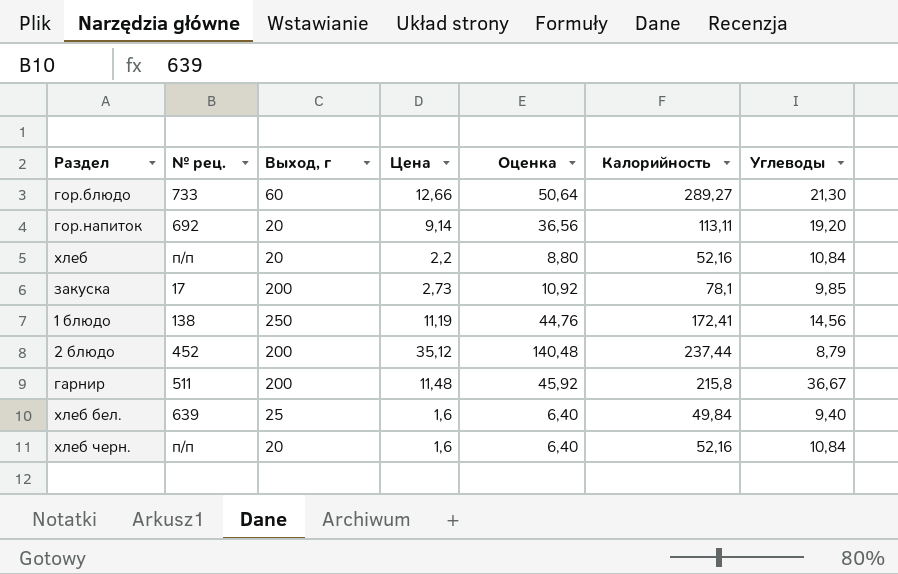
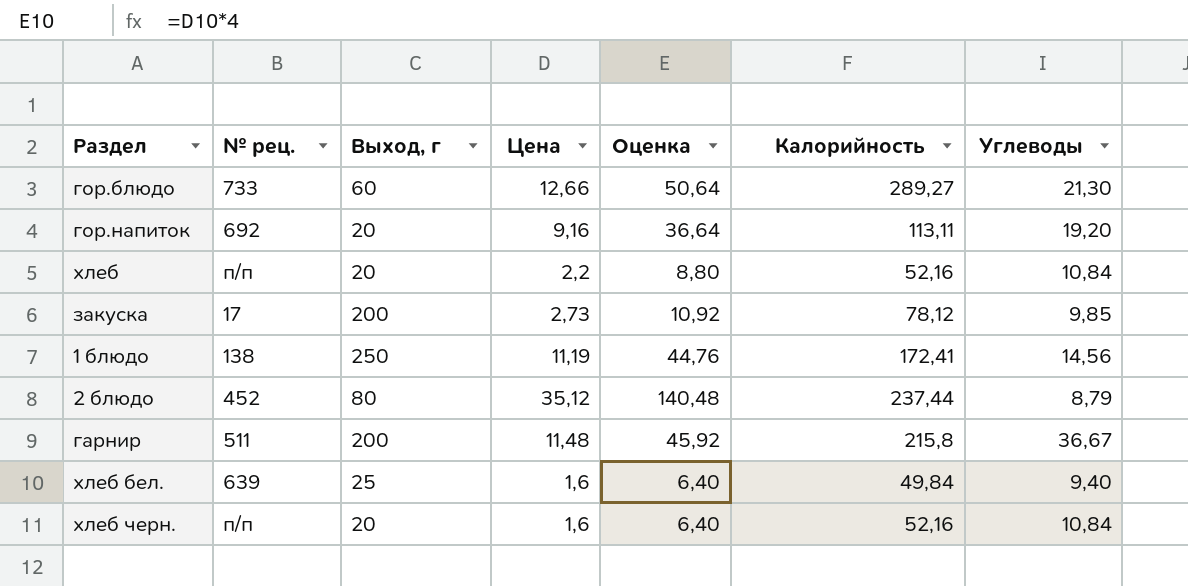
гор.напиток | Цена: 9,14 -> 9,16
гор.напиток | Оценка: 36,56 -> 36,64
закуска | Калорийность: 78,1 -> 78,12
2 блюдо | Выход, г: 200 -> 80

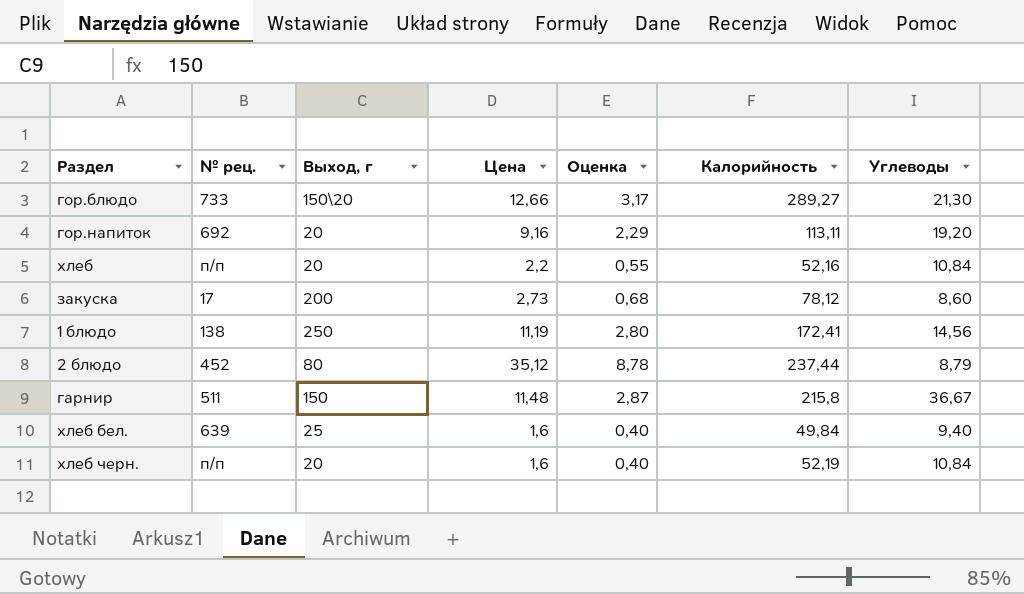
column Оценка | formula: [Цена] * 4 -> [Цена] * 0,25
гор.блюдо | Выход, г: 60 -> 150\20
закуска | Углеводы: 9,85 -> 8,60
гарнир | Выход, г: 200 -> 150
хлеб черн. | Калорийность: 52,16 -> 52,19

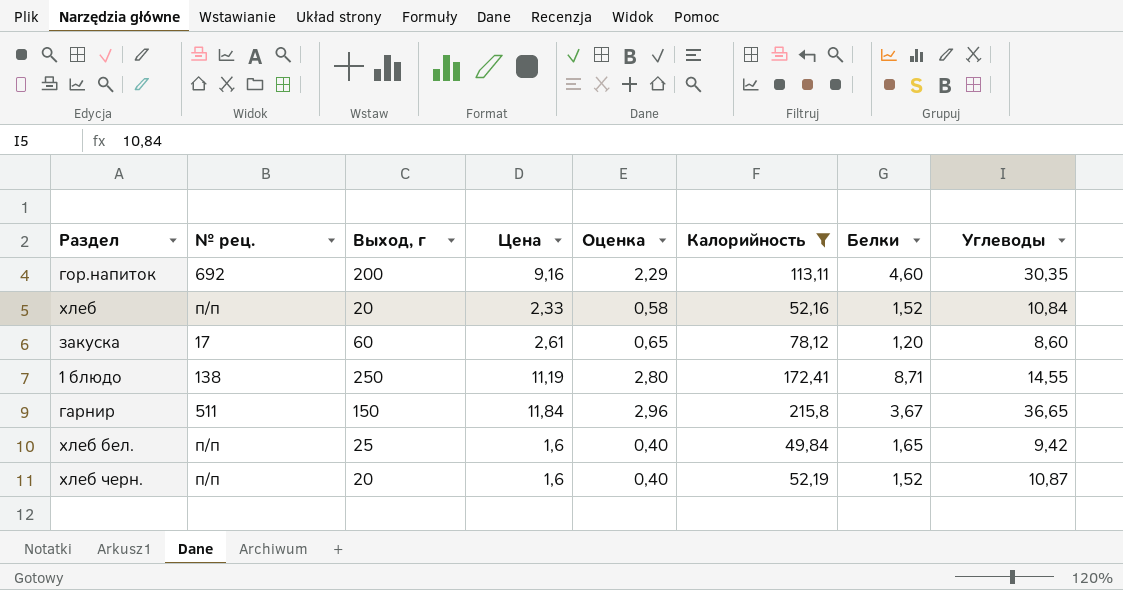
filter: none -> Калорийность <= 215,8
column Белки | position: none -> 7
гор.напиток | Выход, г: 20 -> 200
гор.напиток | Углеводы: 19,20 -> 30,35
хлеб | Цена: 2,2 -> 2,33
хлеб | Оценка: 0,55 -> 0,58
закуска | Выход, г: 200 -> 60
закуска | Цена: 2,73 -> 2,61
закуска | Оценка: 0,68 -> 0,65
1 блюдо | Углеводы: 14,56 -> 14,55
гарнир | Цена: 11,48 -> 11,84
гарнир | Оценка: 2,87 -> 2,96
гарнир | Углеводы: 36,67 -> 36,65
хлеб бел. | № рец.: 639 -> п/п
хлеб бел. | Углеводы: 9,40 -> 9,42
хлеб черн. | Углеводы: 10,84 -> 10,87

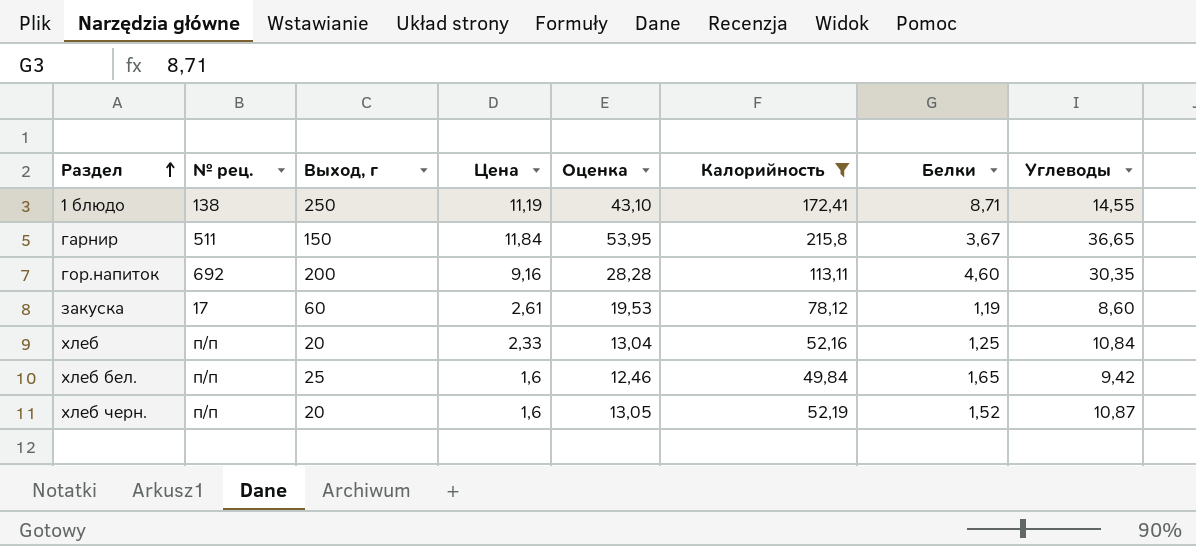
row order: none -> Раздел ascending
column Оценка | formula: [Цена] * 0,25 -> [Калорийность] * 0,25
закуска | Белки: 1,20 -> 1,19
хлеб | Белки: 1,52 -> 1,25

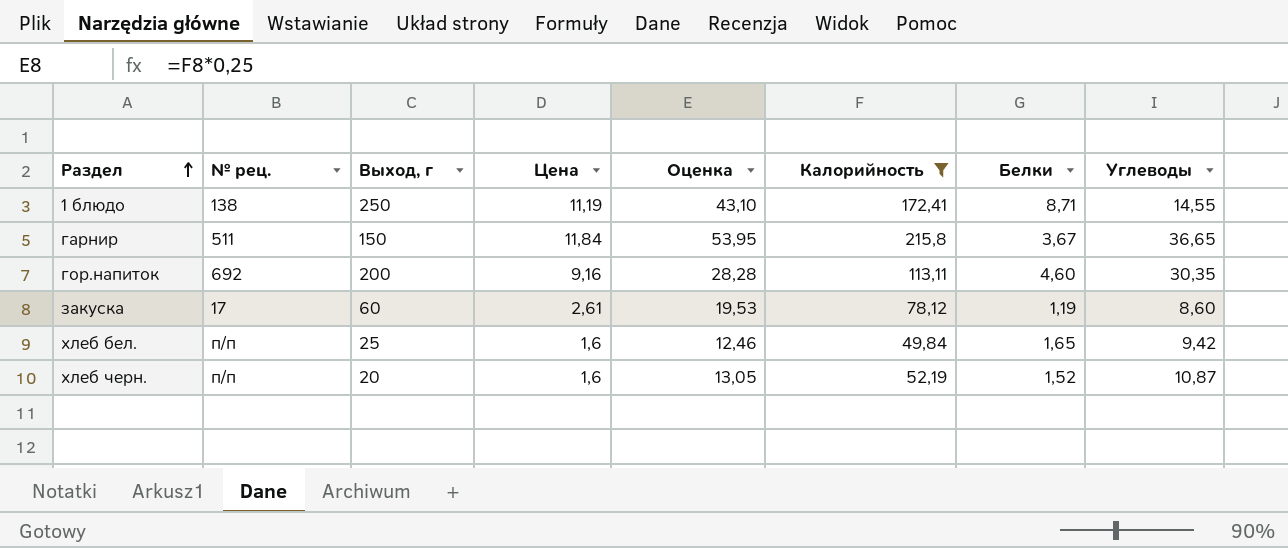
row хлеб: п/п | 20 | 2,33 | 13,04 | 52,16 | 1,25 | 10,84 -> none

